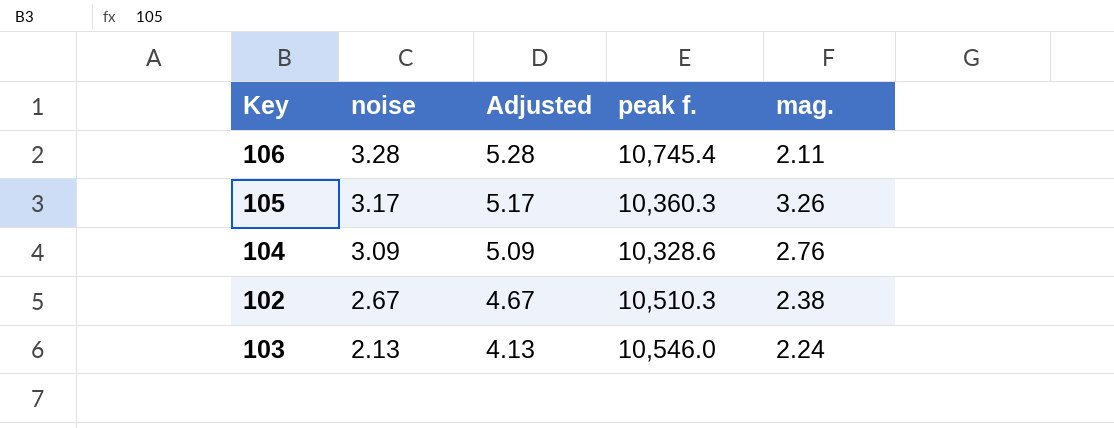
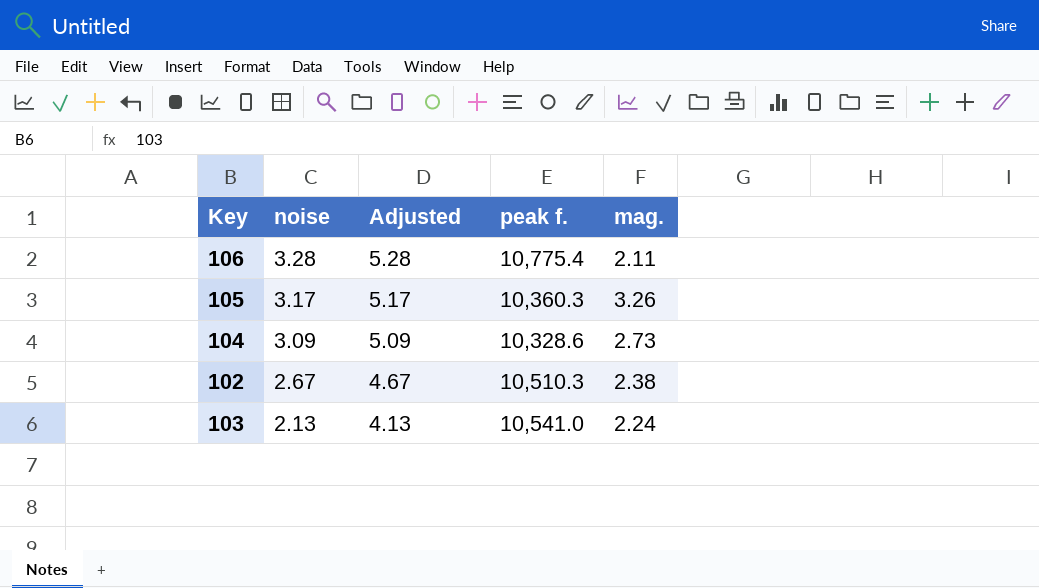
106 | peak f.: 10,745.4 -> 10,775.4
104 | mag.: 2.76 -> 2.73
103 | peak f.: 10,546.0 -> 10,541.0

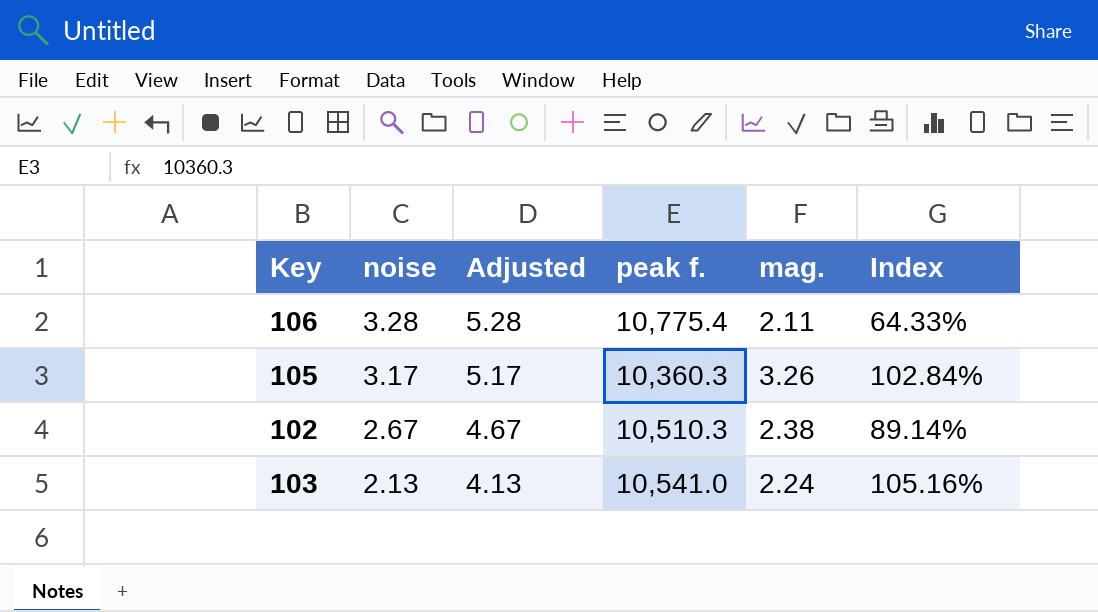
column Index | formula: none -> [mag.] / [noise]
row 104: 3.09 | 5.09 | 10,328.6 | 2.73 -> none

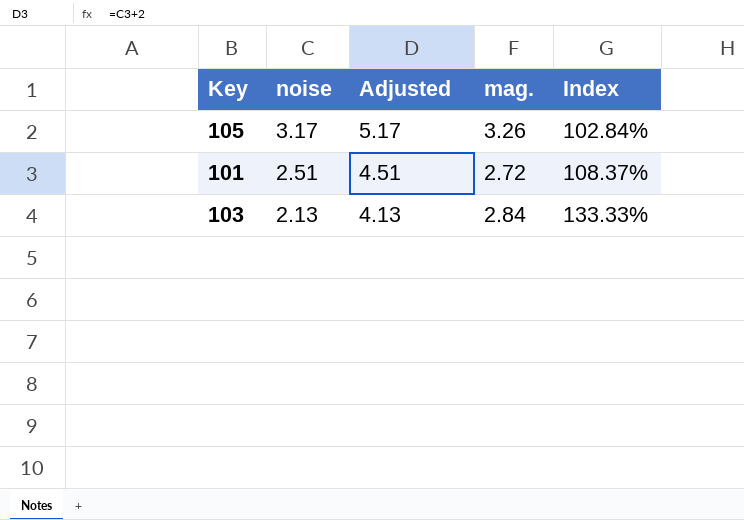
column peak f. | position: 4 -> none
row 106: 3.28 | 5.28 | 10,775.4 | 2.11 | 64.33% -> none
row 102: 2.67 | 4.67 | 10,510.3 | 2.38 | 89.14% -> none
row 101: none -> 2.51 | 4.51 | 2.72 | 108.37%
103 | mag.: 2.24 -> 2.84
103 | Index: 105.16% -> 133.33%

